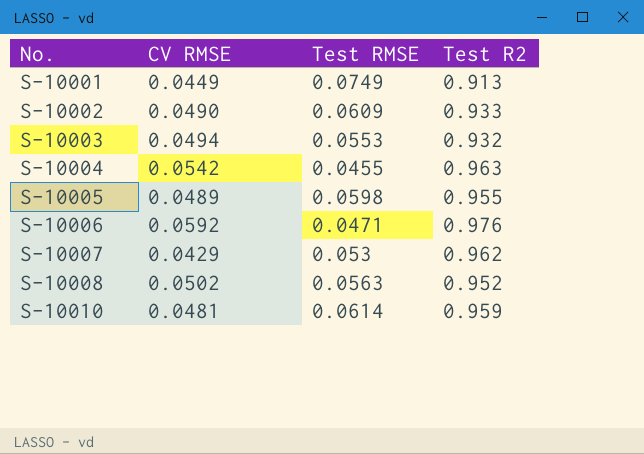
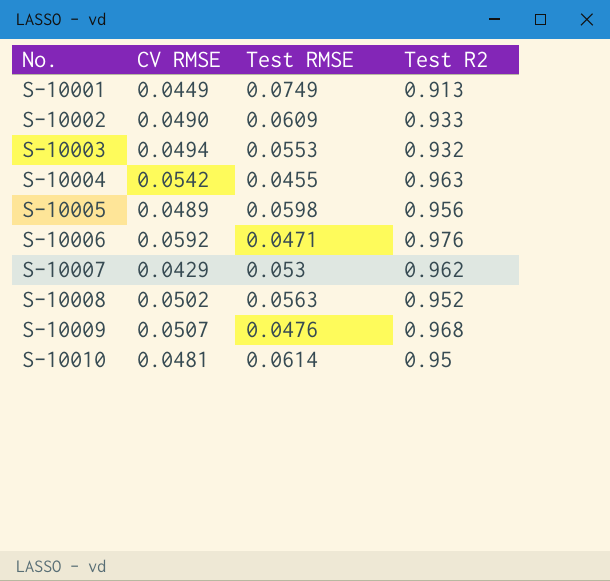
S-10005 | Test R2: 0.955 -> 0.956
row S-10009: none -> 0.0507 | 0.0476 | 0.968
S-10010 | Test R2: 0.959 -> 0.95

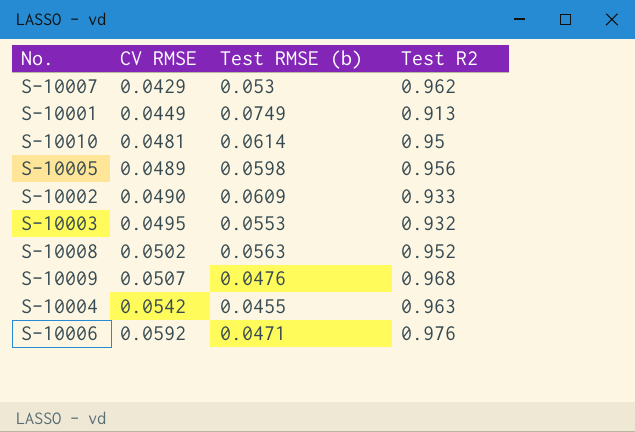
row order: No. ascending -> CV RMSE ascending
column name: Test RMSE -> Test RMSE (b)
S-10003 | CV RMSE: 0.0494 -> 0.0495

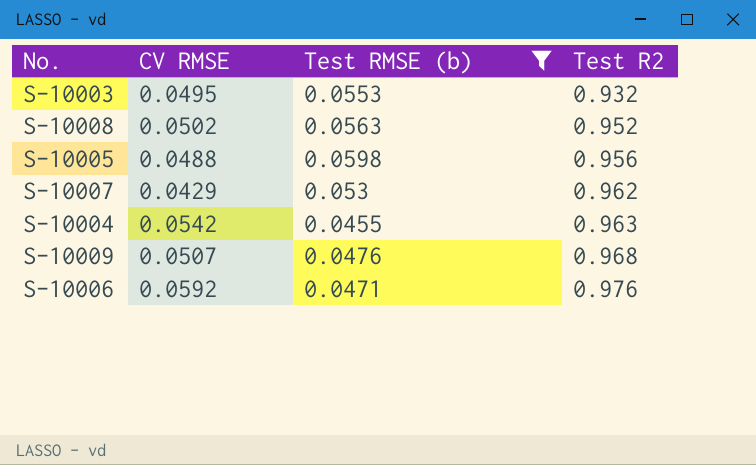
filter: none -> Test RMSE (b) <= 0.0598
row order: CV RMSE ascending -> Test R2 ascending
S-10005 | CV RMSE: 0.0489 -> 0.0488

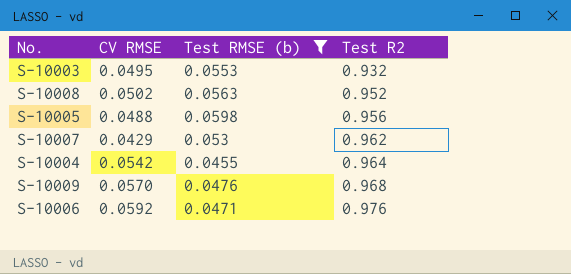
S-10004 | Test R2: 0.963 -> 0.964
S-10009 | CV RMSE: 0.0507 -> 0.0570

